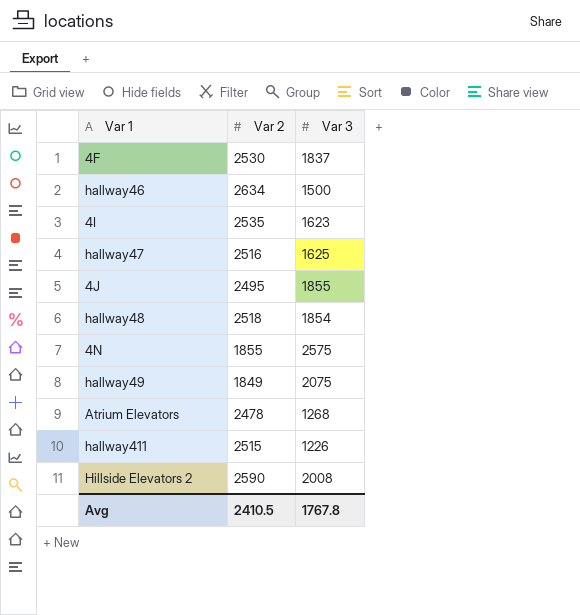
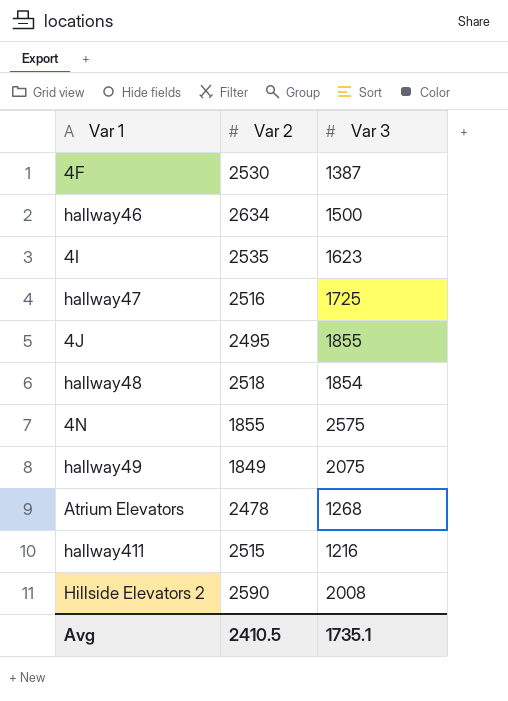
4F | Var 3: 1837 -> 1387
hallway47 | Var 3: 1625 -> 1725
hallway411 | Var 3: 1226 -> 1216
Avg | Var 3: 1767.8 -> 1735.1

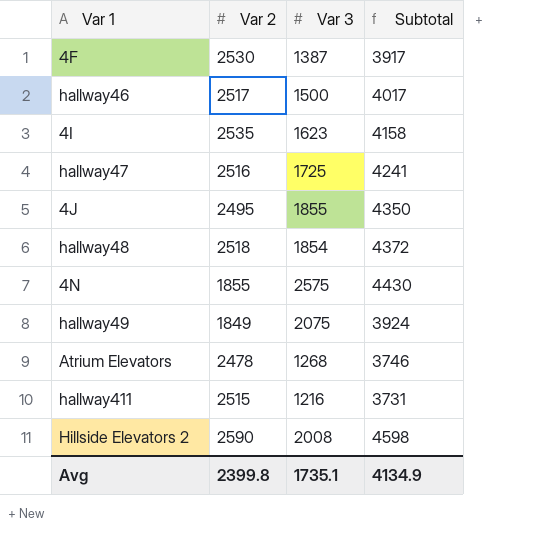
column Subtotal | formula: none -> [Var 2] + [Var 3]
hallway46 | Var 2: 2634 -> 2517
Avg | Var 2: 2410.5 -> 2399.8

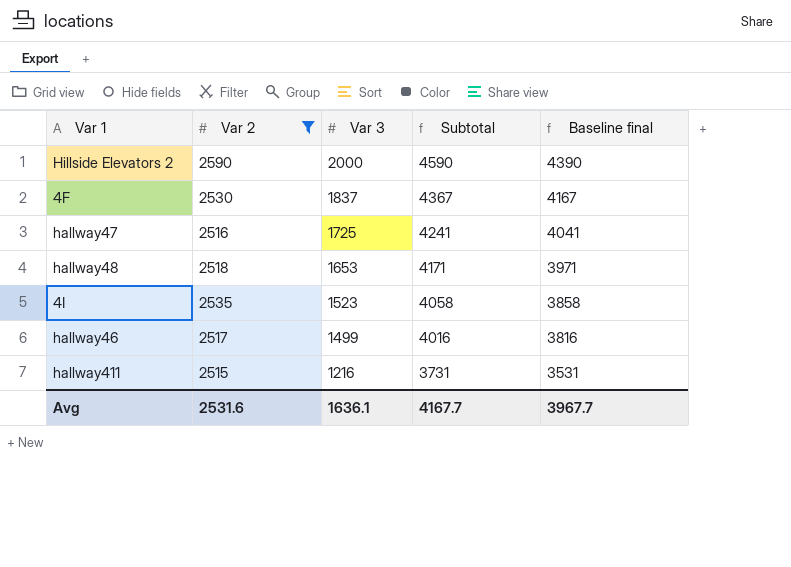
filter: none -> Var 2 >= 2515
row order: none -> Var 3 descending
column Baseline final | formula: none -> [Subtotal] - 200
Hillside Elevators 2 | Var 3: 2008 -> 2000
Hillside Elevators 2 | Subtotal: 4598 -> 4590
4F | Var 3: 1387 -> 1837
4F | Subtotal: 3917 -> 4367
hallway48 | Var 3: 1854 -> 1653
hallway48 | Subtotal: 4372 -> 4171
4I | Var 3: 1623 -> 1523
4I | Subtotal: 4158 -> 4058
hallway46 | Var 3: 1500 -> 1499
hallway46 | Subtotal: 4017 -> 4016
Avg | Var 2: 2399.8 -> 2531.6
Avg | Var 3: 1735.1 -> 1636.1
Avg | Subtotal: 4134.9 -> 4167.7

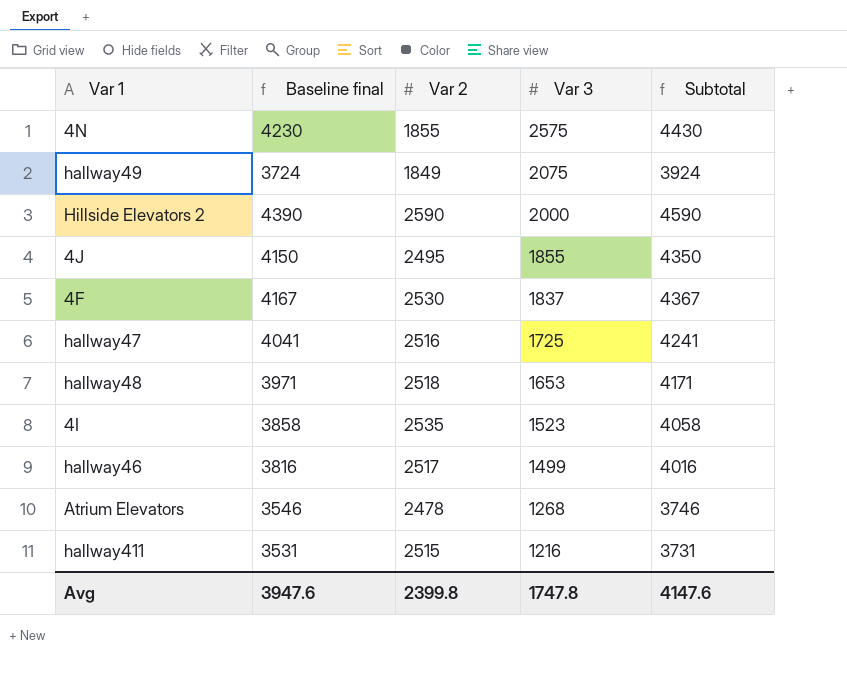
filter: Var 2 >= 2515 -> none
column Baseline final | position: 5 -> 2
Avg | Baseline final: 3967.7 -> 3947.6
Avg | Var 2: 2531.6 -> 2399.8
Avg | Var 3: 1636.1 -> 1747.8
Avg | Subtotal: 4167.7 -> 4147.6

